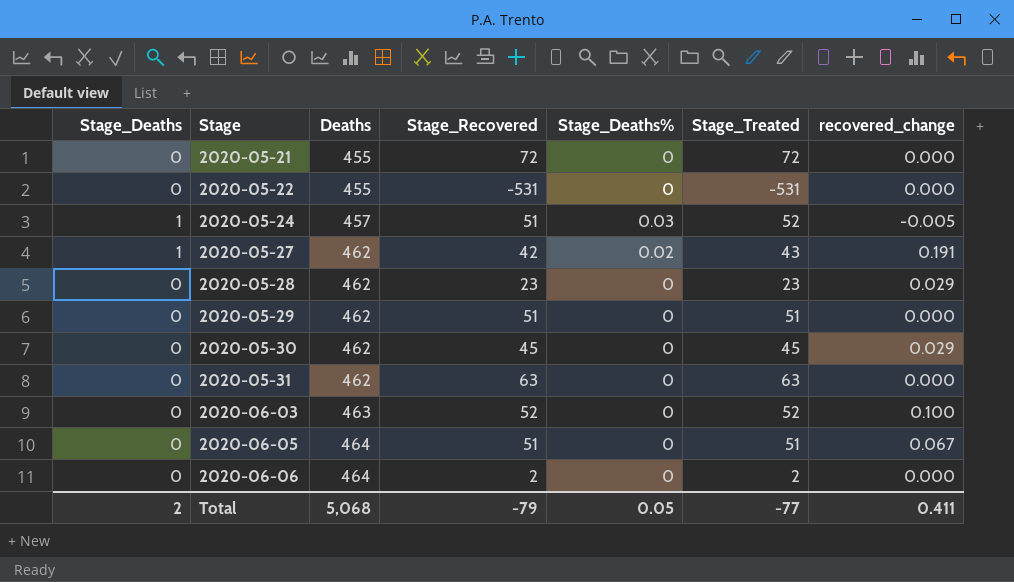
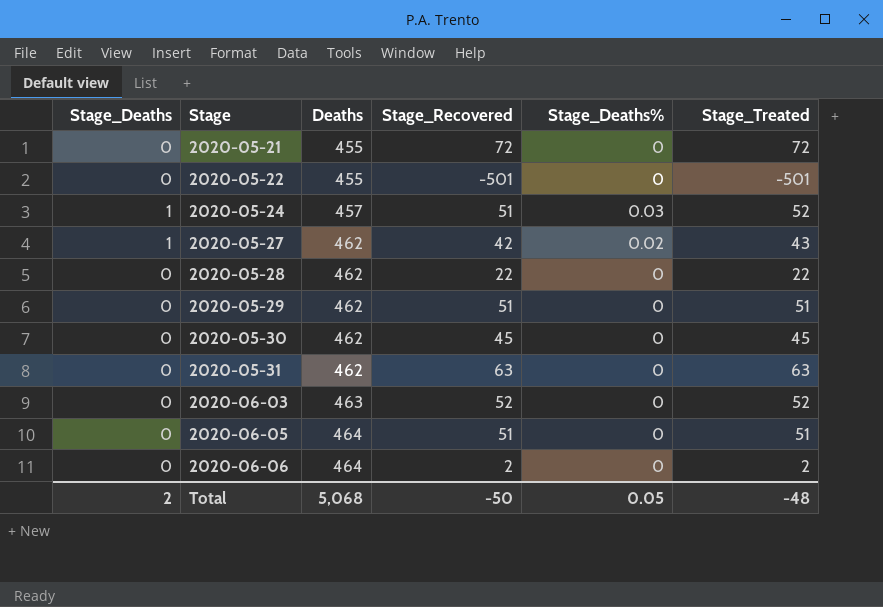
column recovered_change | position: 7 -> none
2020-05-22 | Stage_Recovered: -531 -> -501
2020-05-22 | Stage_Treated: -531 -> -501
2020-05-28 | Stage_Recovered: 23 -> 22
2020-05-28 | Stage_Treated: 23 -> 22
Total | Stage_Recovered: -79 -> -50
Total | Stage_Treated: -77 -> -48

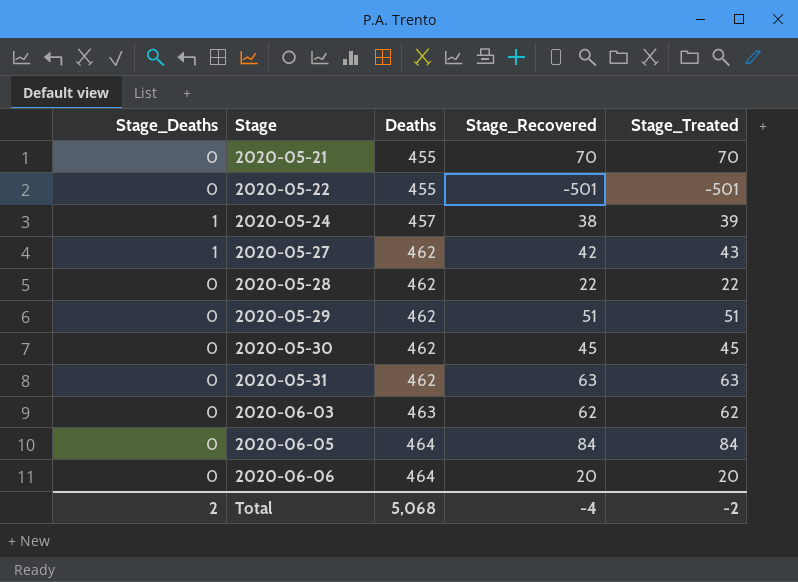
column Stage_Deaths% | position: 5 -> none
2020-05-21 | Stage_Recovered: 72 -> 70
2020-05-21 | Stage_Treated: 72 -> 70
2020-05-24 | Stage_Recovered: 51 -> 38
2020-05-24 | Stage_Treated: 52 -> 39
2020-06-03 | Stage_Recovered: 52 -> 62
2020-06-03 | Stage_Treated: 52 -> 62
2020-06-05 | Stage_Recovered: 51 -> 84
2020-06-05 | Stage_Treated: 51 -> 84
2020-06-06 | Stage_Recovered: 2 -> 20
2020-06-06 | Stage_Treated: 2 -> 20
Total | Stage_Recovered: -50 -> -4
Total | Stage_Treated: -48 -> -2

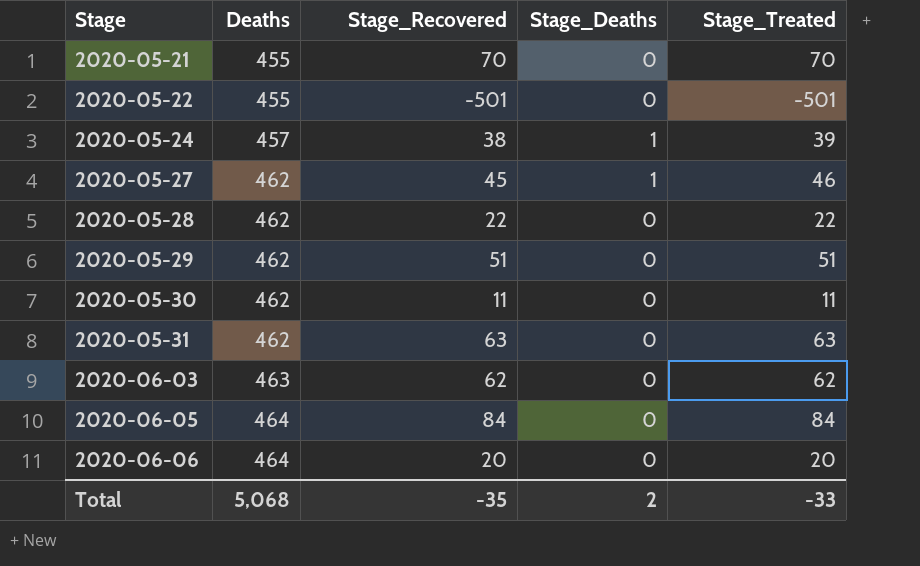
column Stage_Deaths | position: 1 -> 4
2020-05-27 | Stage_Recovered: 42 -> 45
2020-05-27 | Stage_Treated: 43 -> 46
2020-05-30 | Stage_Recovered: 45 -> 11
2020-05-30 | Stage_Treated: 45 -> 11
Total | Stage_Recovered: -4 -> -35
Total | Stage_Treated: -2 -> -33

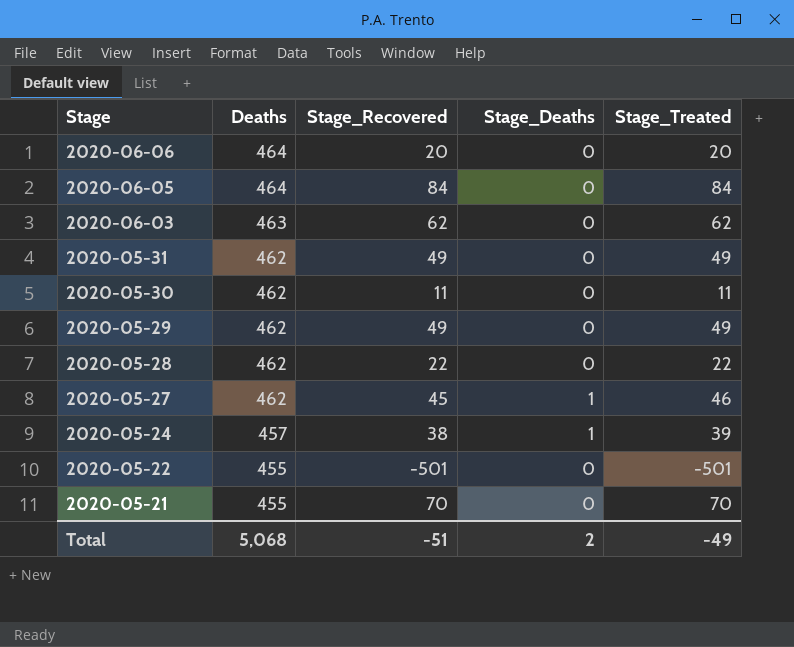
row order: Stage ascending -> Stage descending
2020-05-31 | Stage_Recovered: 63 -> 49
2020-05-31 | Stage_Treated: 63 -> 49
2020-05-29 | Stage_Recovered: 51 -> 49
2020-05-29 | Stage_Treated: 51 -> 49
Total | Stage_Recovered: -35 -> -51
Total | Stage_Treated: -33 -> -49

